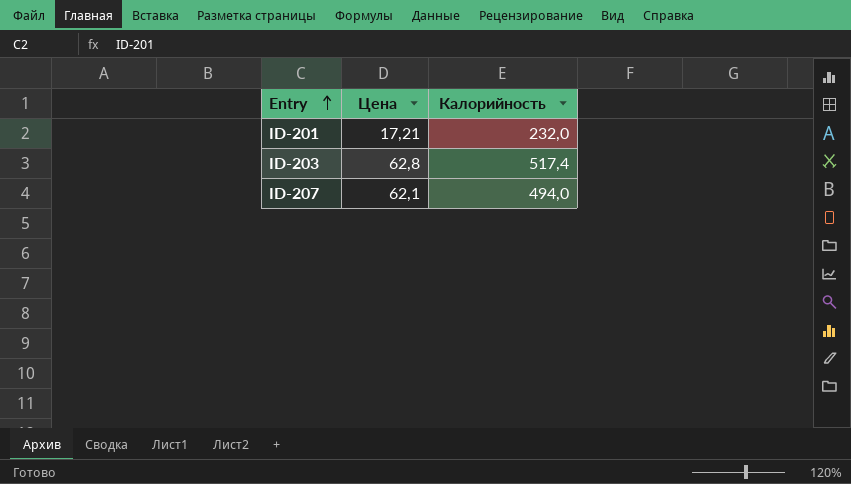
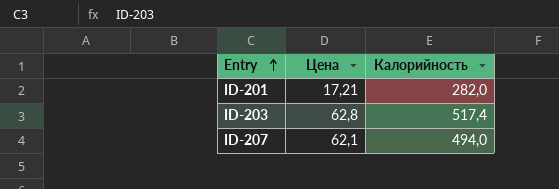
ID-201 | Калорийность: 232,0 -> 282,0

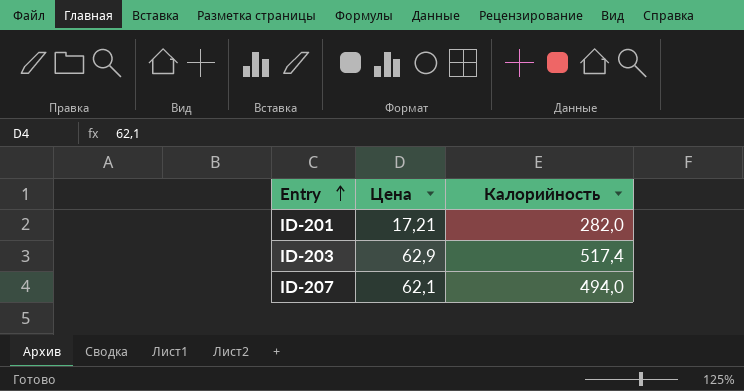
ID-203 | Цена: 62,8 -> 62,9

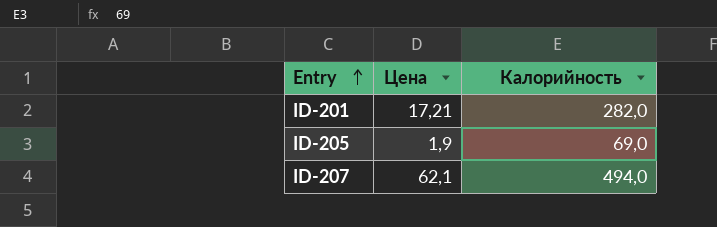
row ID-203: 62,9 | 517,4 -> none
row ID-205: none -> 1,9 | 69,0

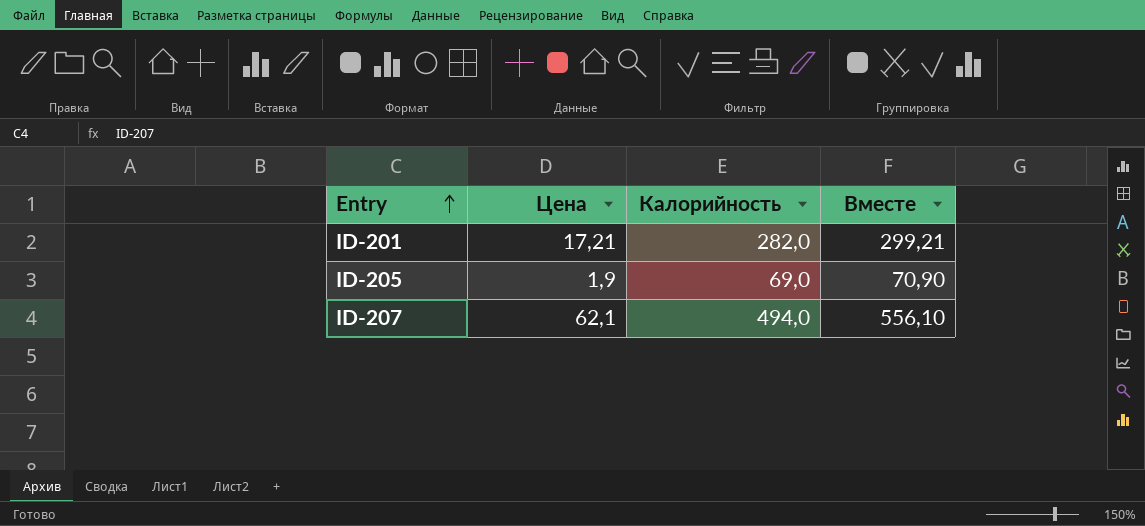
column Вместе | formula: none -> [Цена] + [Калорийность]

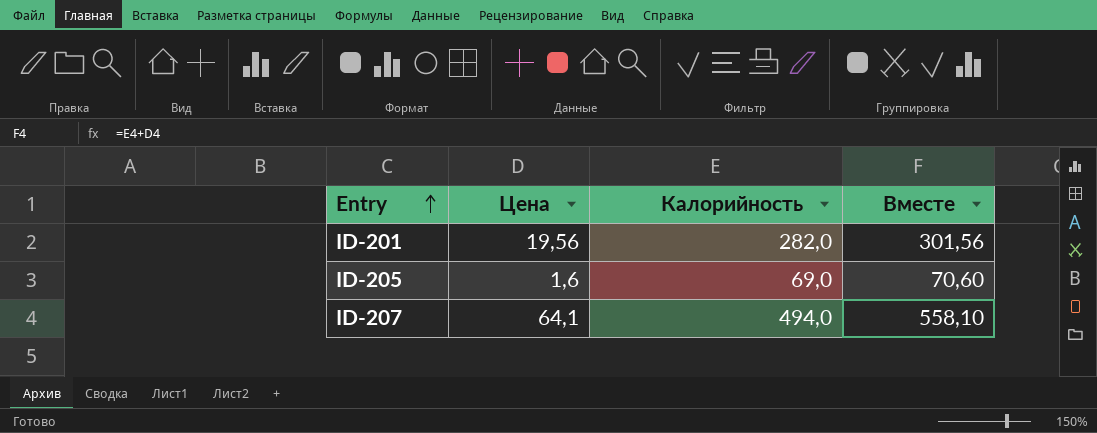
ID-201 | Цена: 17,21 -> 19,56
ID-201 | Вместе: 299,21 -> 301,56
ID-205 | Цена: 1,9 -> 1,6
ID-205 | Вместе: 70,90 -> 70,60
ID-207 | Цена: 62,1 -> 64,1
ID-207 | Вместе: 556,10 -> 558,10

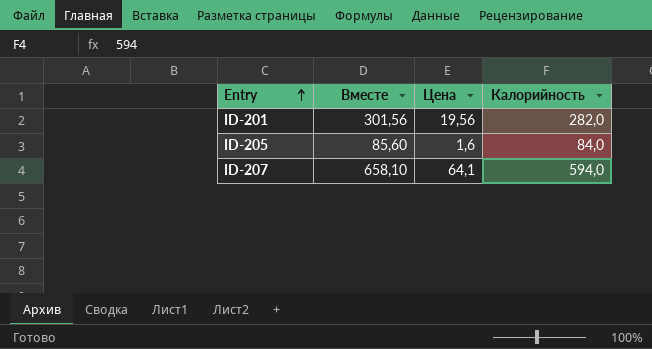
column Вместе | position: 4 -> 2
ID-205 | Вместе: 70,60 -> 85,60
ID-205 | Калорийность: 69,0 -> 84,0
ID-207 | Вместе: 558,10 -> 658,10
ID-207 | Калорийность: 494,0 -> 594,0

